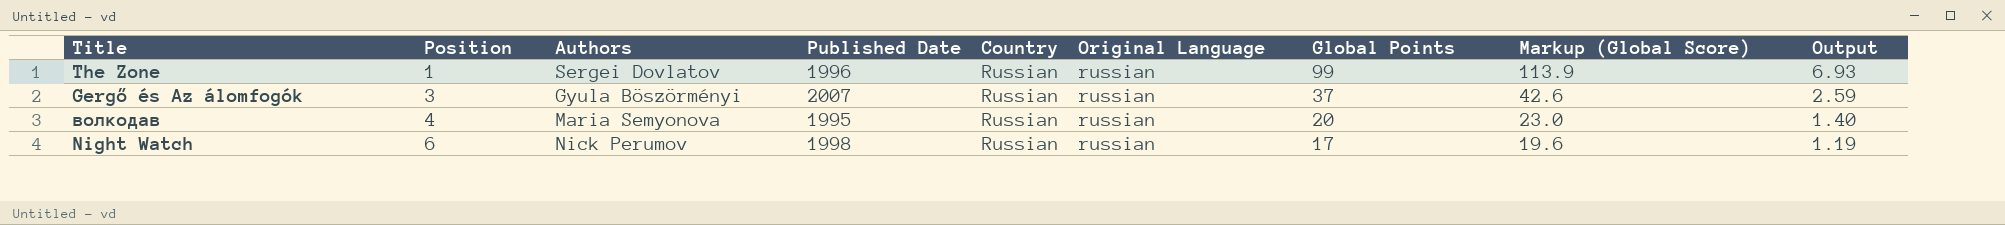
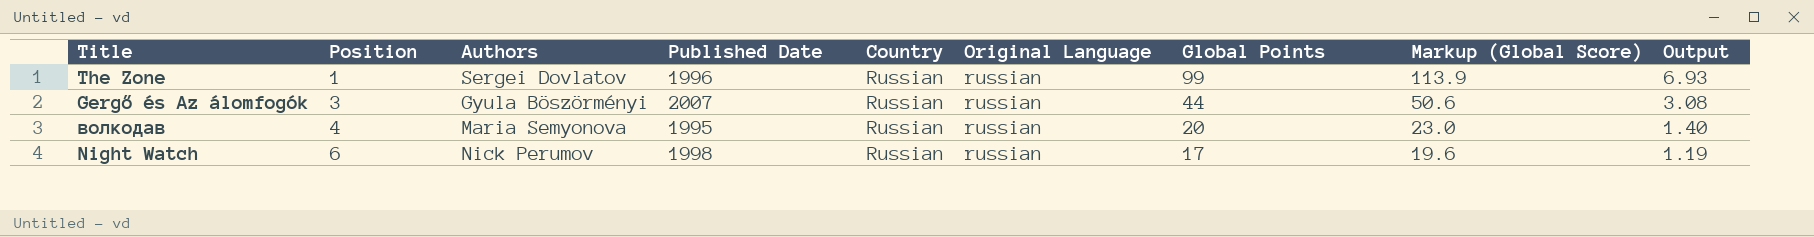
Gergő és Az álomfogók | Global Points: 37 -> 44
Gergő és Az álomfogók | Markup (Global Score): 42.6 -> 50.6
Gergő és Az álomfogók | Output: 2.59 -> 3.08

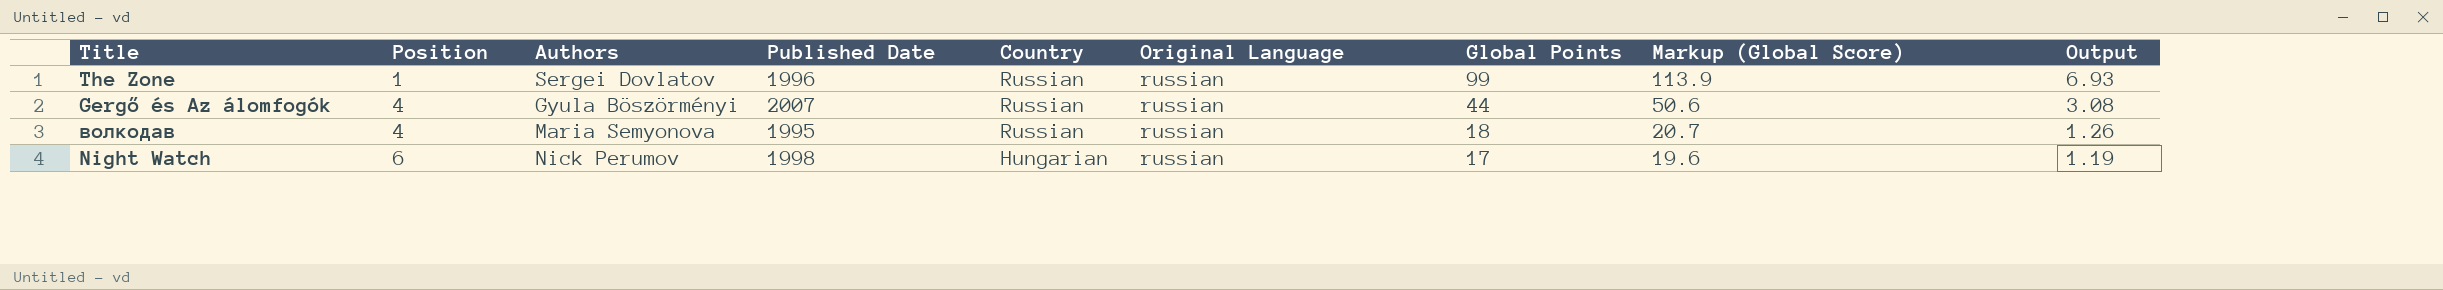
Gergő és Az álomfogók | Position: 3 -> 4
волкодав | Global Points: 20 -> 18
волкодав | Markup (Global Score): 23.0 -> 20.7
волкодав | Output: 1.40 -> 1.26
Night Watch | Country: Russian -> Hungarian

